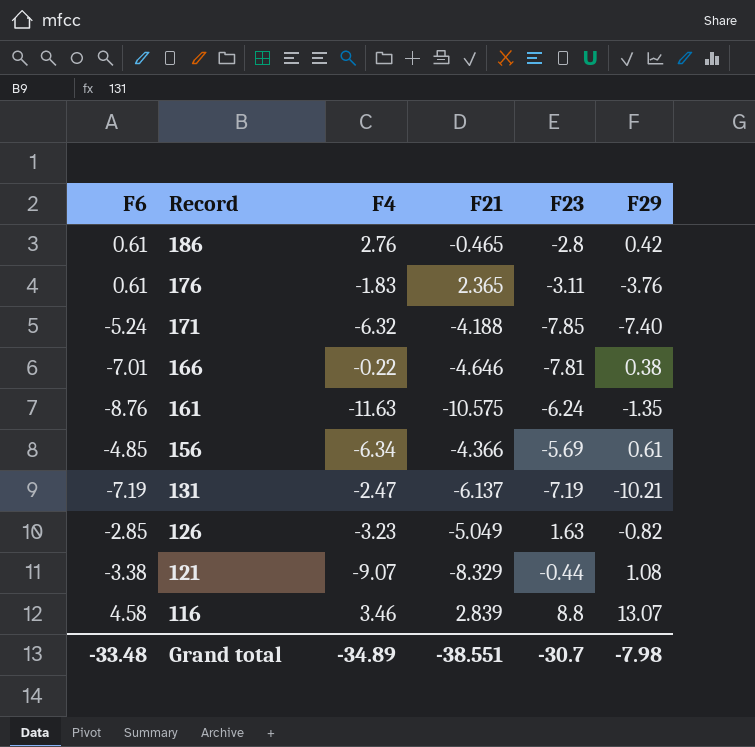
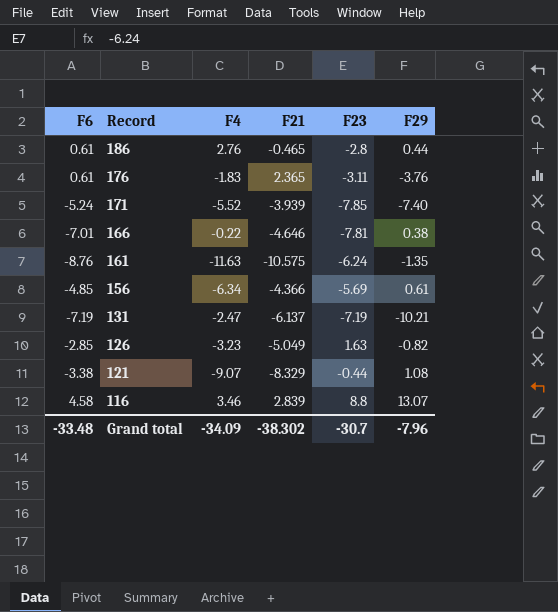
186 | F29: 0.42 -> 0.44
171 | F4: -6.32 -> -5.52
171 | F21: -4.188 -> -3.939
Grand total | F4: -34.89 -> -34.09
Grand total | F21: -38.551 -> -38.302
Grand total | F29: -7.98 -> -7.96

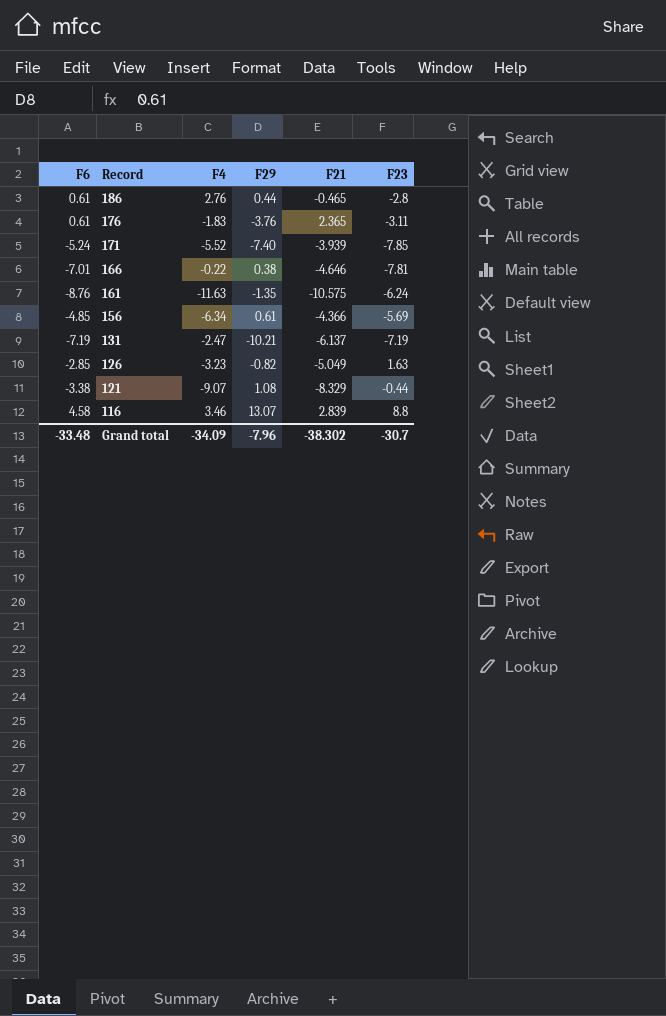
column F29 | position: 6 -> 4

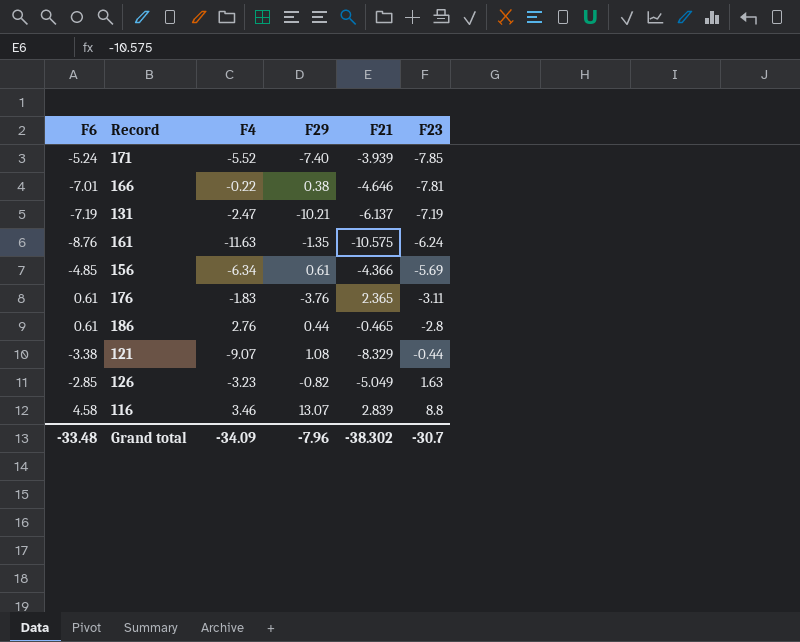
row order: Record descending -> F23 ascending

